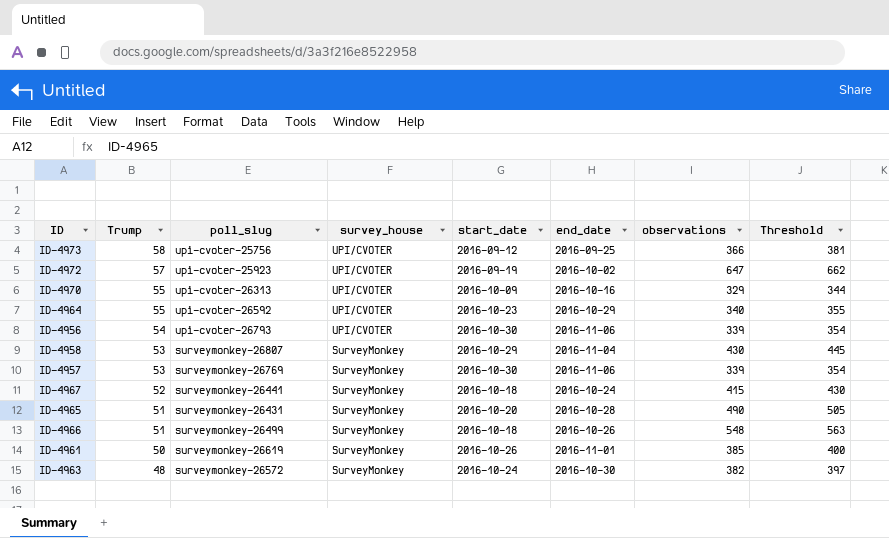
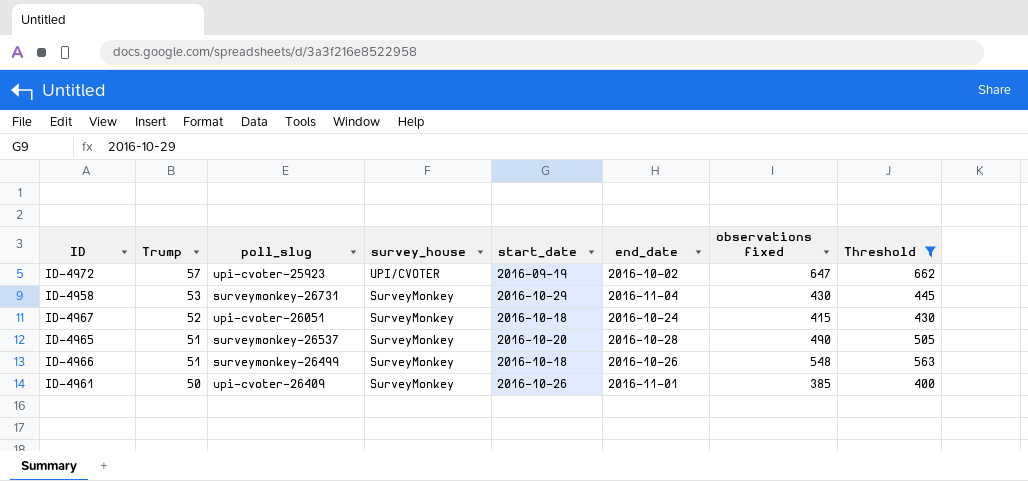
filter: none -> Threshold >= 400
column name: observations -> observations fixed
ID-4958 | poll_slug: surveymonkey-26807 -> surveymonkey-26731
ID-4967 | poll_slug: surveymonkey-26441 -> upi-cvoter-26051
ID-4965 | poll_slug: surveymonkey-26431 -> surveymonkey-26537
ID-4961 | poll_slug: surveymonkey-26619 -> upi-cvoter-26409

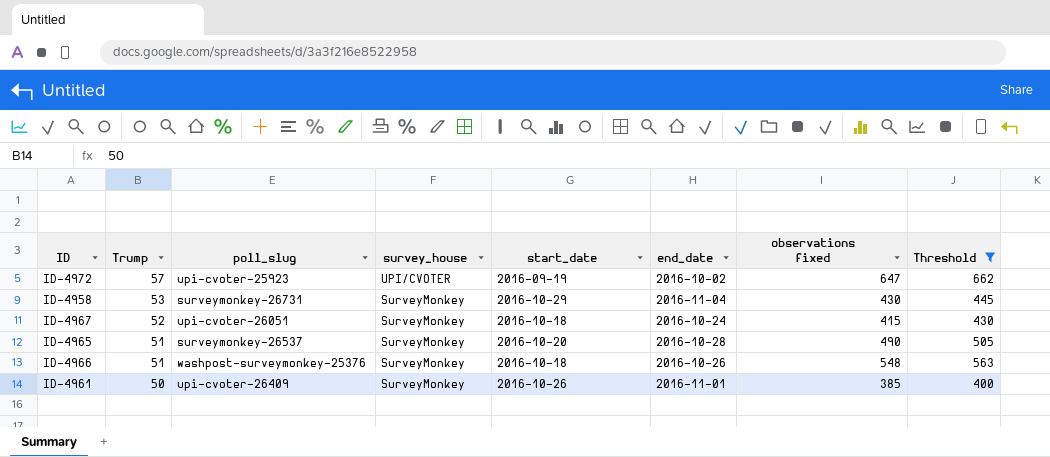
ID-4966 | poll_slug: surveymonkey-26499 -> washpost-surveymonkey-25376

